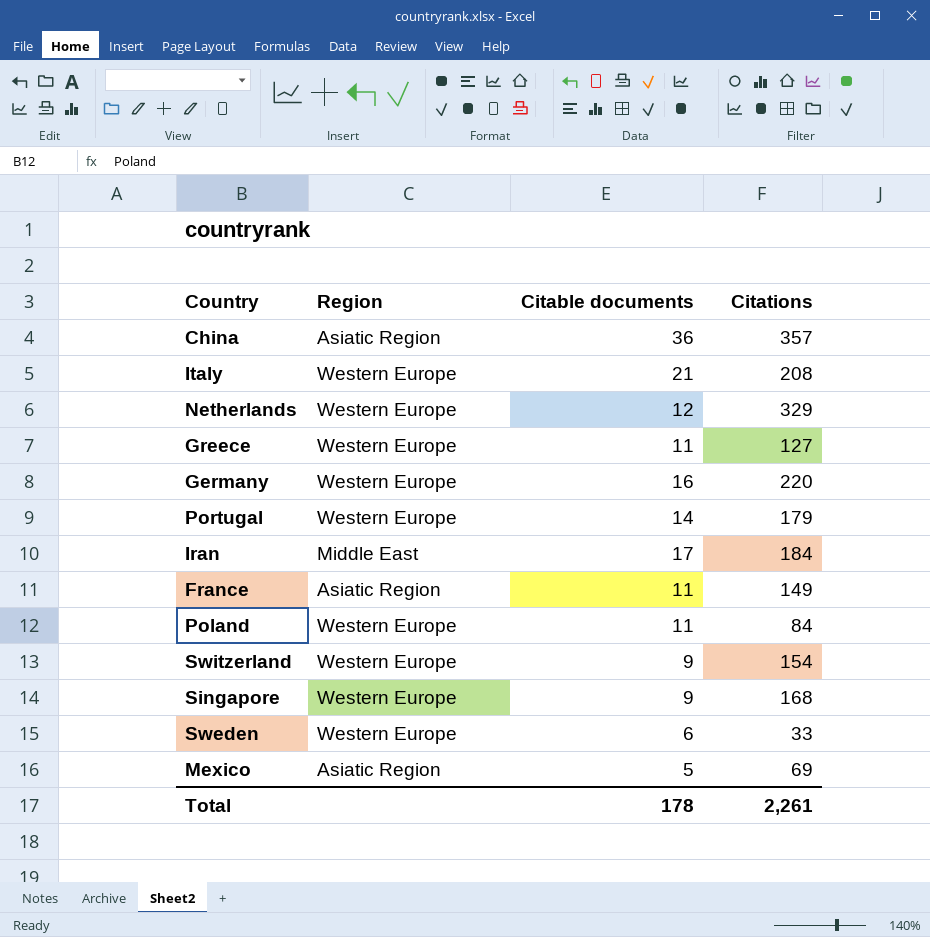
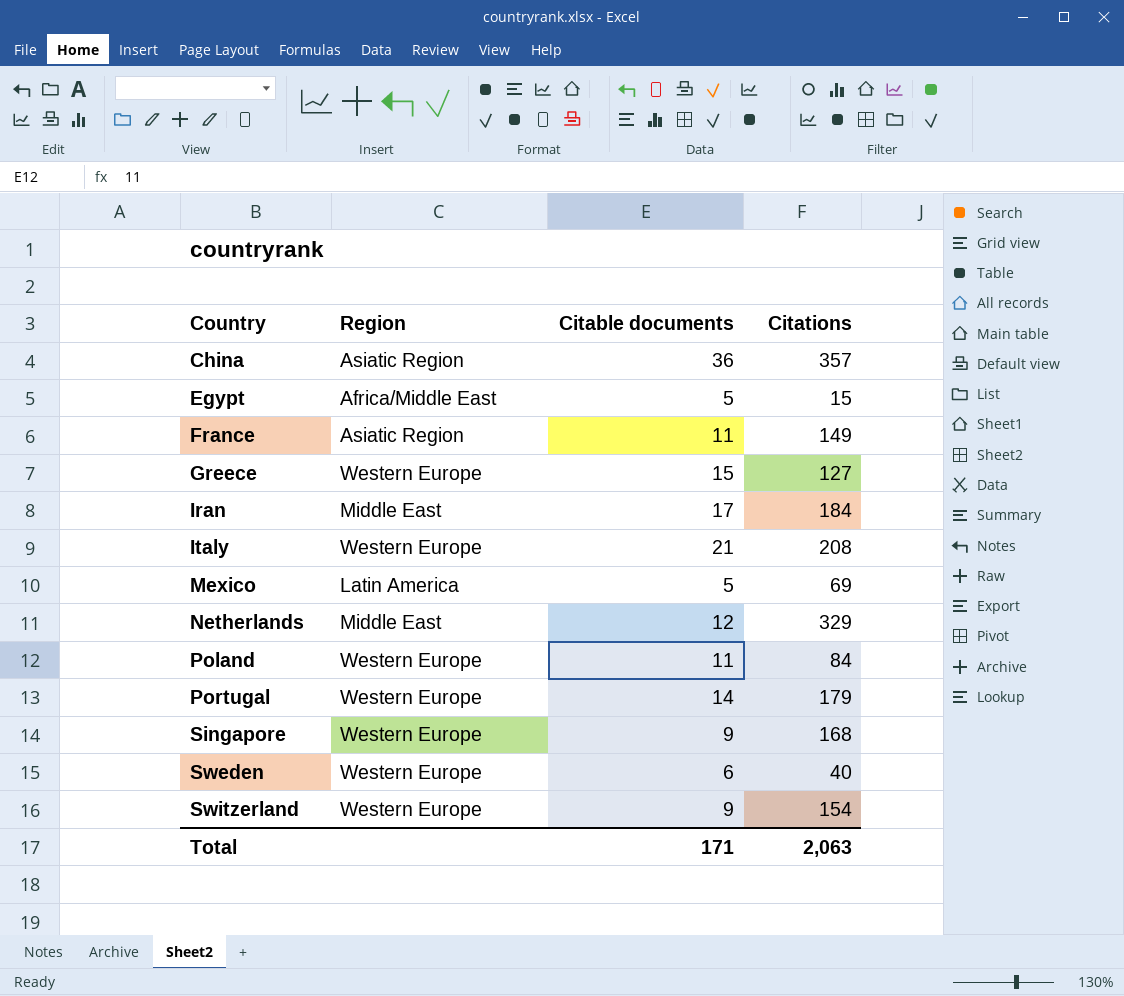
row order: none -> Country ascending
row Germany: Western Europe | 16 | 220 -> none
row Egypt: none -> Africa/Middle East | 5 | 15
Greece | Citable documents: 11 -> 15
Mexico | Region: Asiatic Region -> Latin America
Netherlands | Region: Western Europe -> Middle East
Sweden | Citations: 33 -> 40
Total | Citable documents: 178 -> 171
Total | Citations: 2,261 -> 2,063

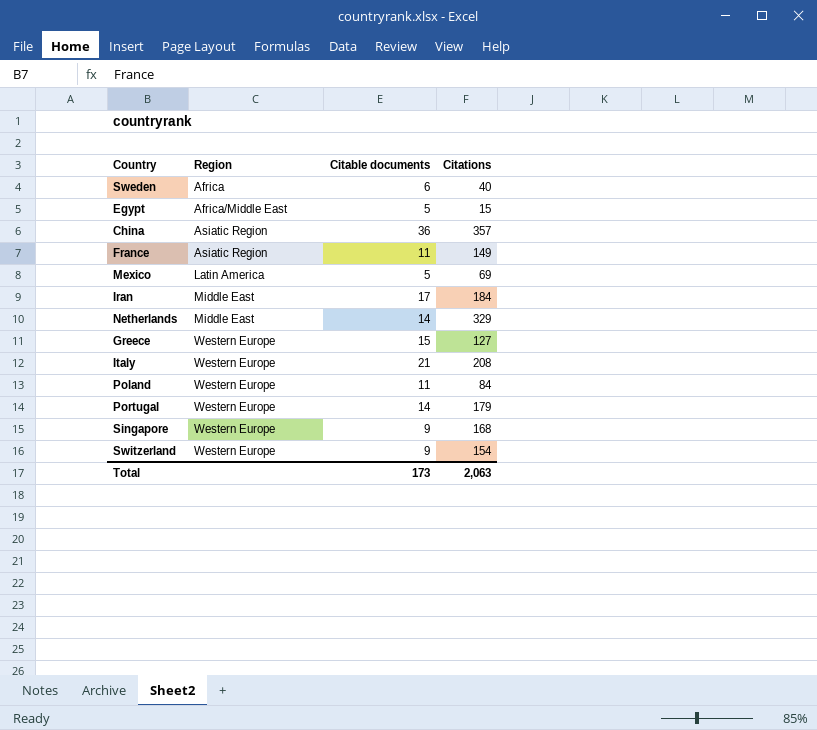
row order: Country ascending -> Region ascending
Sweden | Region: Western Europe -> Africa
Netherlands | Citable documents: 12 -> 14
Total | Citable documents: 171 -> 173

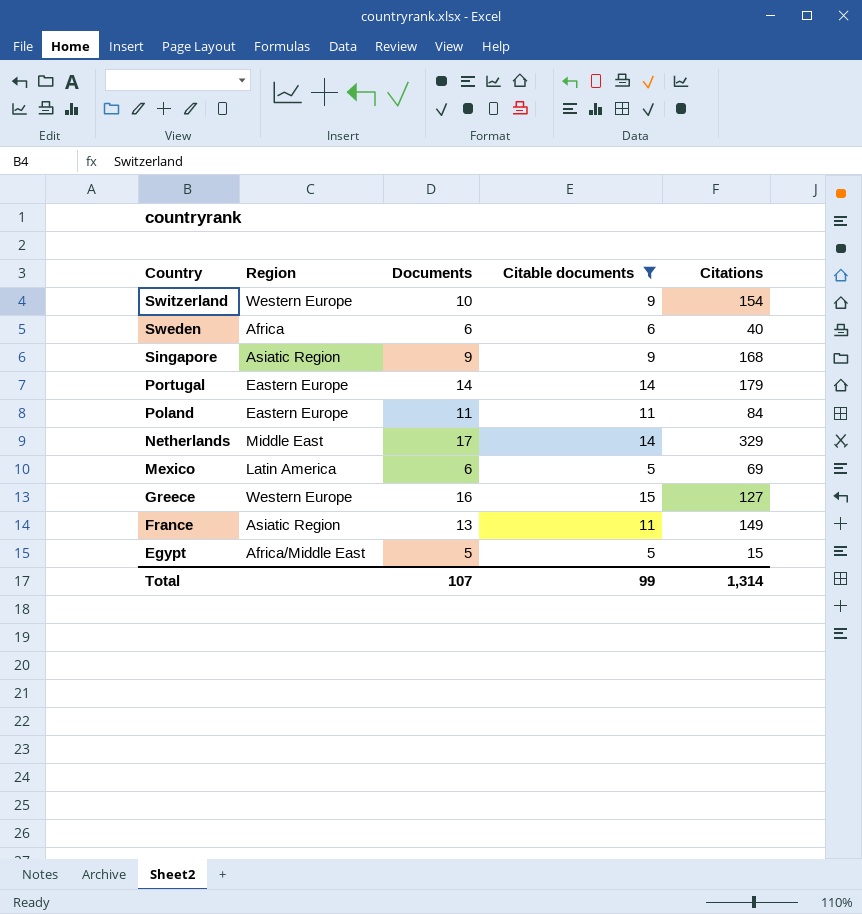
filter: none -> Citable documents <= 15
row order: Region ascending -> Country descending
column Documents | position: none -> 3
Singapore | Region: Western Europe -> Asiatic Region
Portugal | Region: Western Europe -> Eastern Europe
Poland | Region: Western Europe -> Eastern Europe
Total | Citable documents: 173 -> 99
Total | Citations: 2,063 -> 1,314

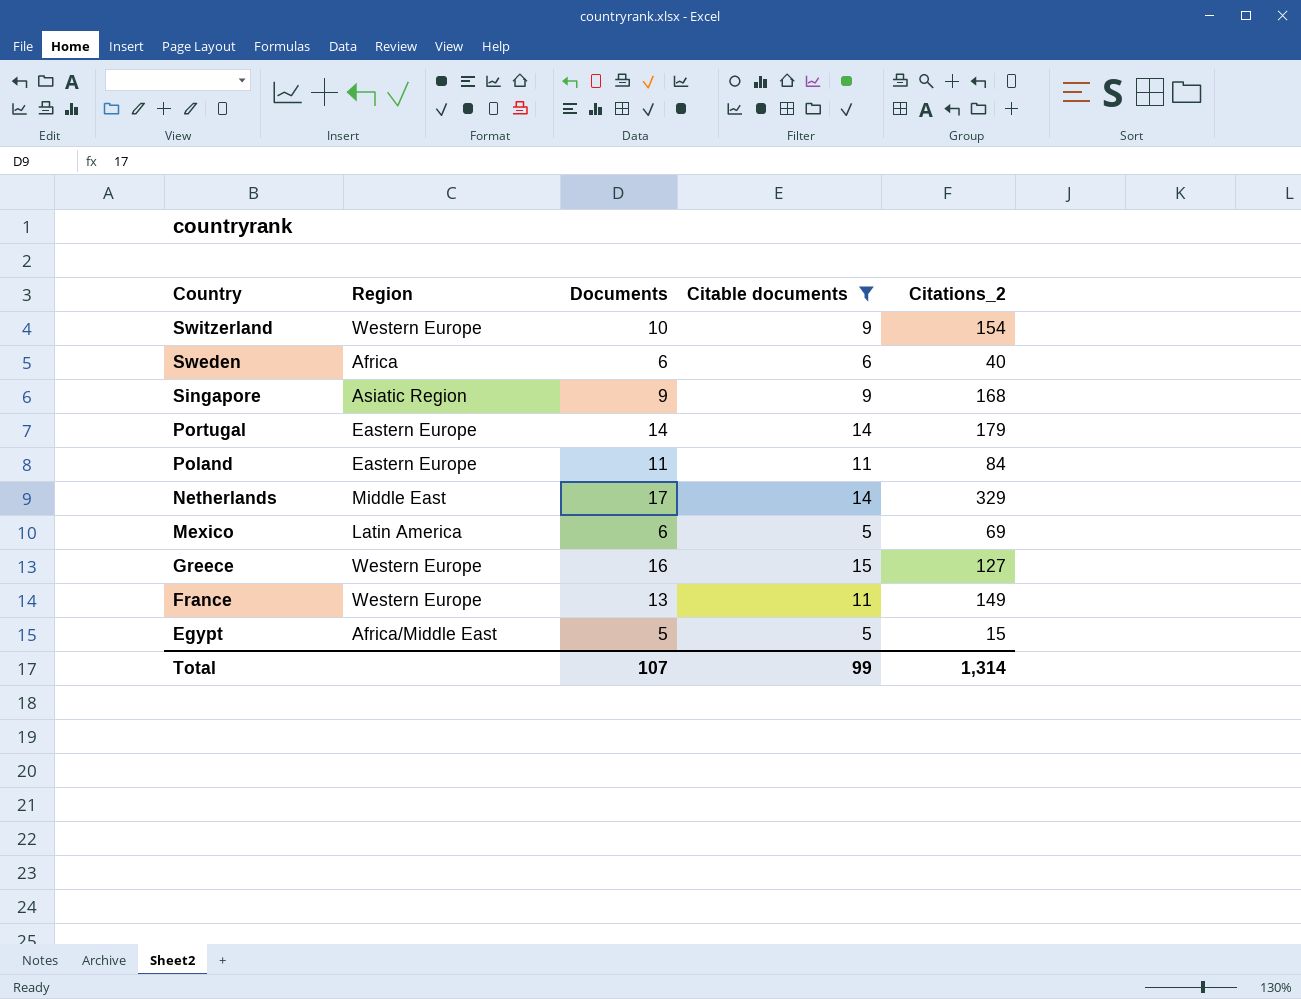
column name: Citations -> Citations_2
France | Region: Asiatic Region -> Western Europe

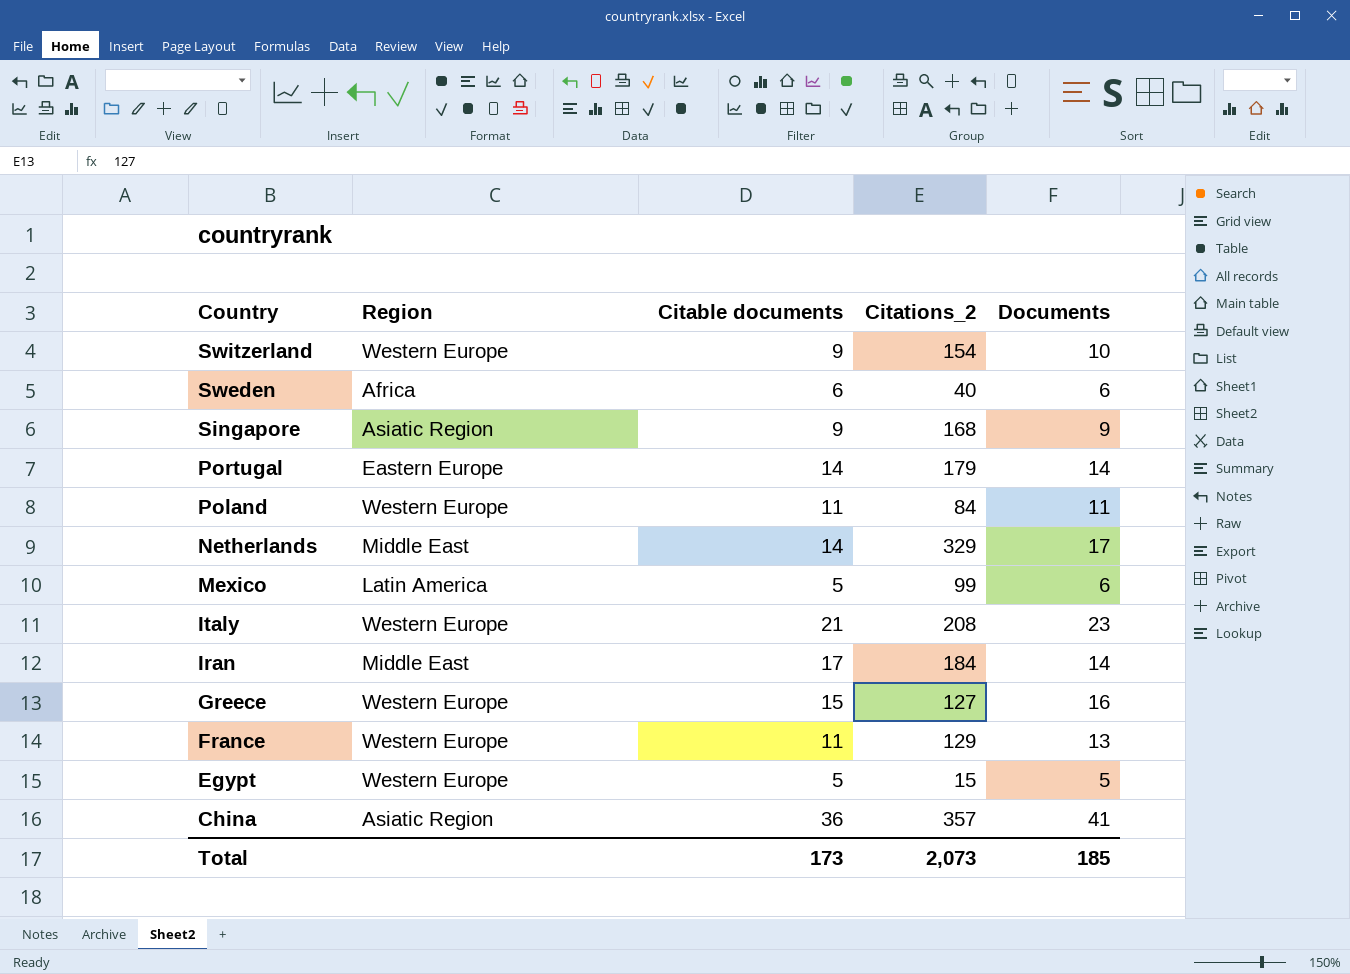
filter: Citable documents <= 15 -> none
column Documents | position: 3 -> 5
Poland | Region: Eastern Europe -> Western Europe
Mexico | Citations_2: 69 -> 99
France | Citations_2: 149 -> 129
Egypt | Region: Africa/Middle East -> Western Europe
Total | Citable documents: 99 -> 173
Total | Citations_2: 1,314 -> 2,073
Total | Documents: 107 -> 185

